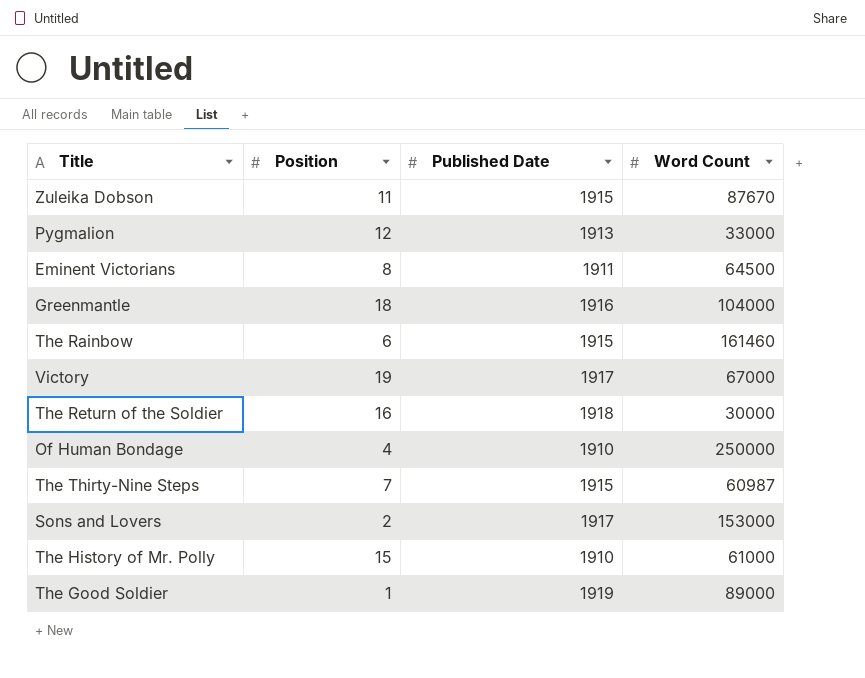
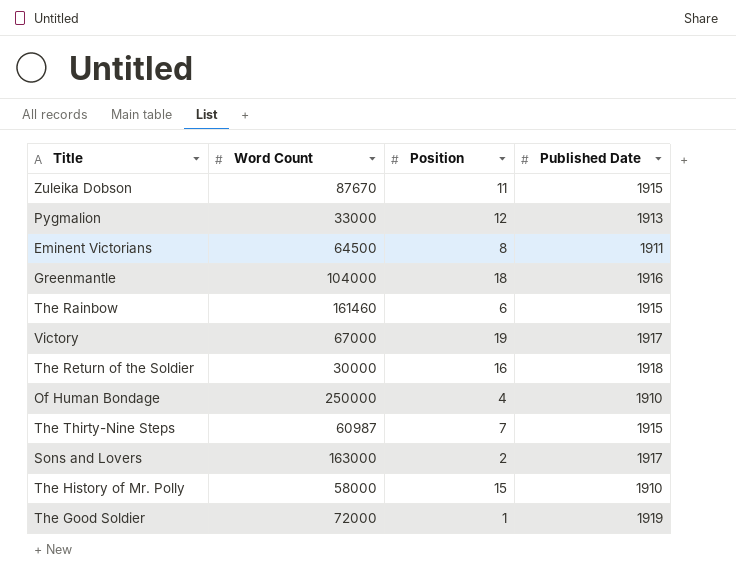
column Word Count | position: 4 -> 2
Sons and Lovers | Word Count: 153000 -> 163000
The History of Mr. Polly | Word Count: 61000 -> 58000
The Good Soldier | Word Count: 89000 -> 72000

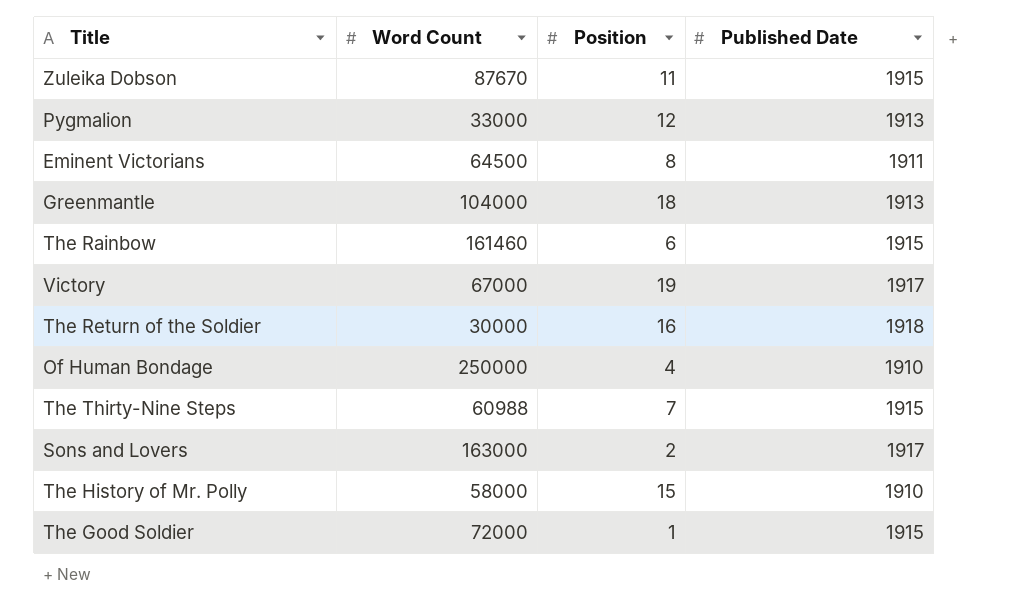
Greenmantle | Published Date: 1916 -> 1913
The Thirty-Nine Steps | Word Count: 60987 -> 60988
The Good Soldier | Published Date: 1919 -> 1915

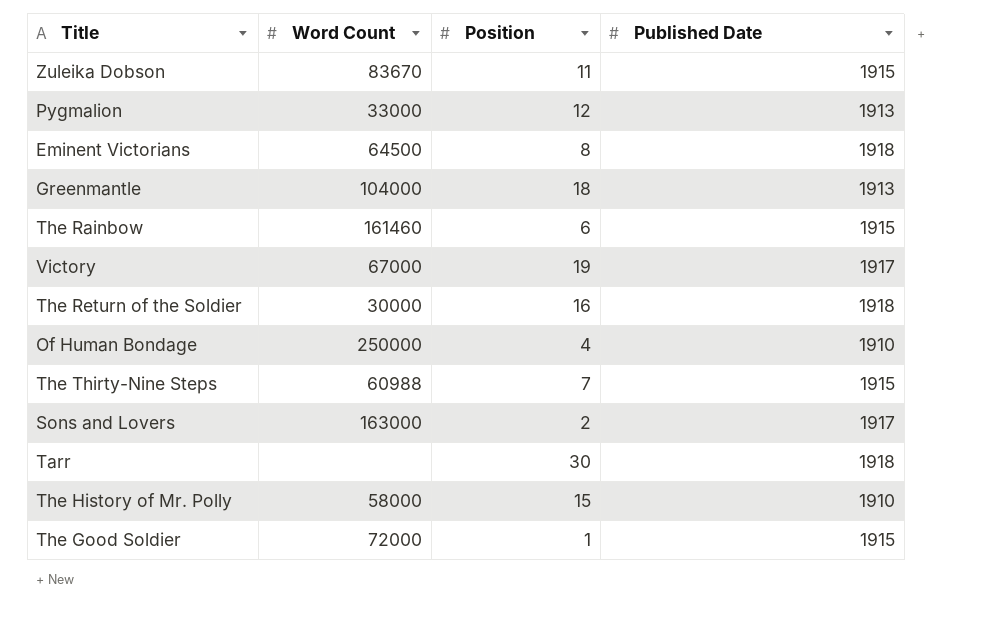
Zuleika Dobson | Word Count: 87670 -> 83670
Eminent Victorians | Published Date: 1911 -> 1918
row Tarr: none -> none | 30 | 1918

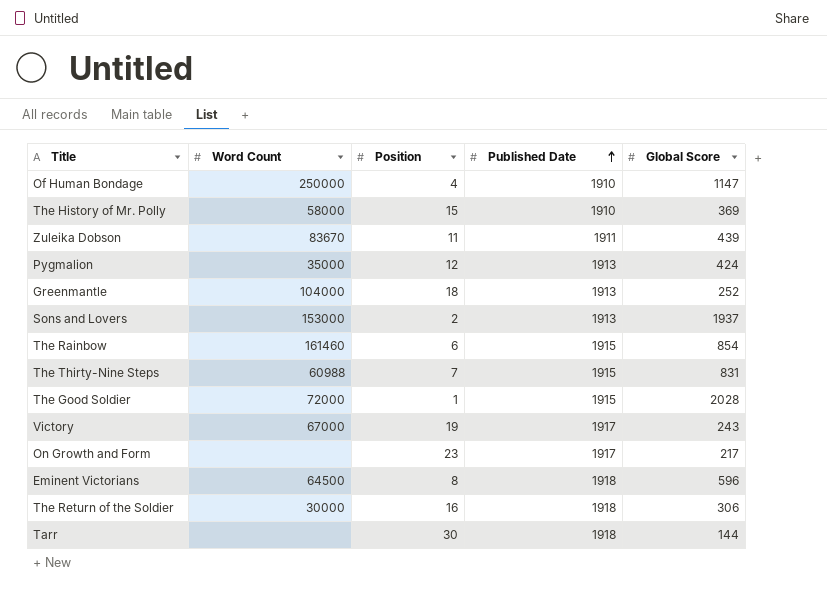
row order: none -> Published Date ascending
column Global Score | position: none -> 5
Zuleika Dobson | Published Date: 1915 -> 1911
Pygmalion | Word Count: 33000 -> 35000
Sons and Lovers | Word Count: 163000 -> 153000
Sons and Lovers | Published Date: 1917 -> 1913
row On Growth and Form: none -> none | 23 | 1917 | 217

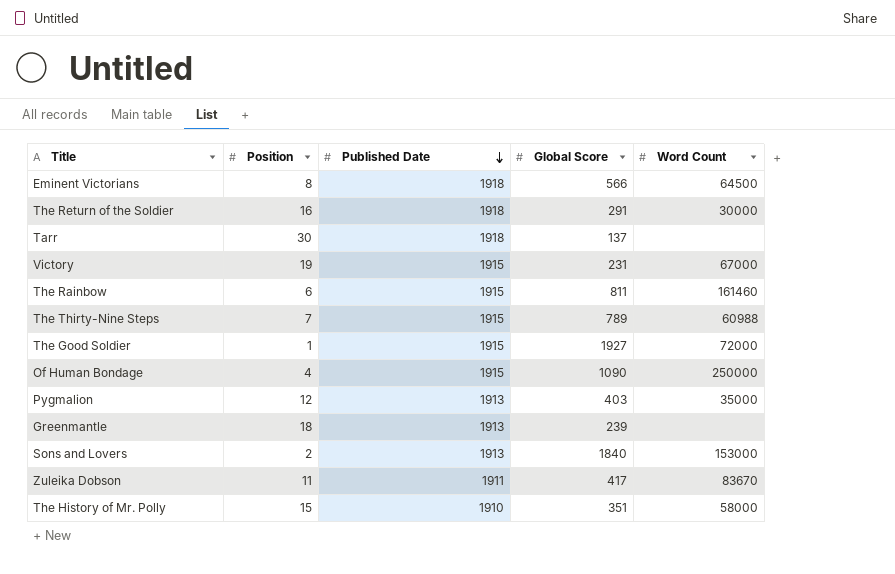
row order: Published Date ascending -> Published Date descending
column Word Count | position: 2 -> 5
row On Growth and Form: none | 23 | 1917 | 217 -> none
Eminent Victorians | Global Score: 596 -> 566
The Return of the Soldier | Global Score: 306 -> 291
Tarr | Global Score: 144 -> 137
Victory | Published Date: 1917 -> 1915
Victory | Global Score: 243 -> 231
The Rainbow | Global Score: 854 -> 811
The Thirty-Nine Steps | Global Score: 831 -> 789
The Good Soldier | Global Score: 2028 -> 1927
Of Human Bondage | Published Date: 1910 -> 1915
Of Human Bondage | Global Score: 1147 -> 1090
Pygmalion | Global Score: 424 -> 403
Greenmantle | Global Score: 252 -> 239
Greenmantle | Word Count: 104000 -> none
Sons and Lovers | Global Score: 1937 -> 1840
Zuleika Dobson | Global Score: 439 -> 417
The History of Mr. Polly | Global Score: 369 -> 351

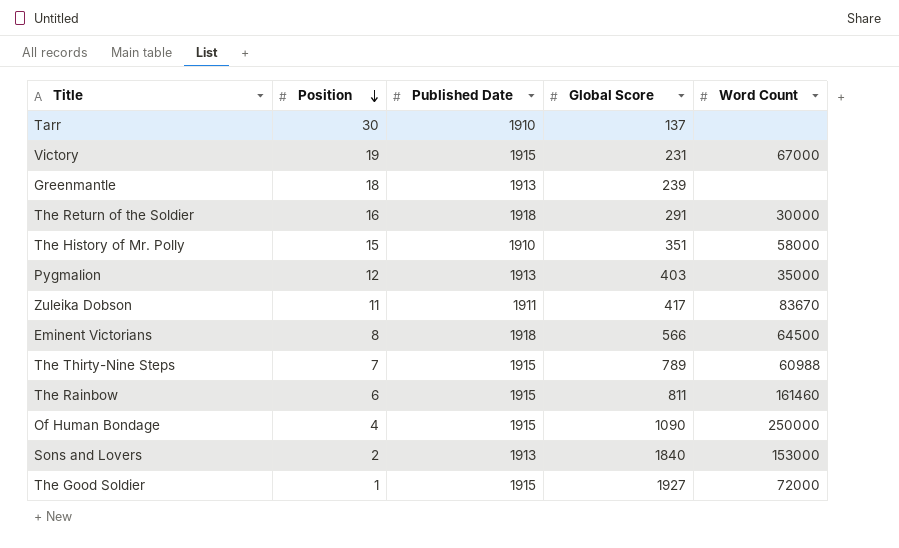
row order: Published Date descending -> Position descending
Tarr | Published Date: 1918 -> 1910

